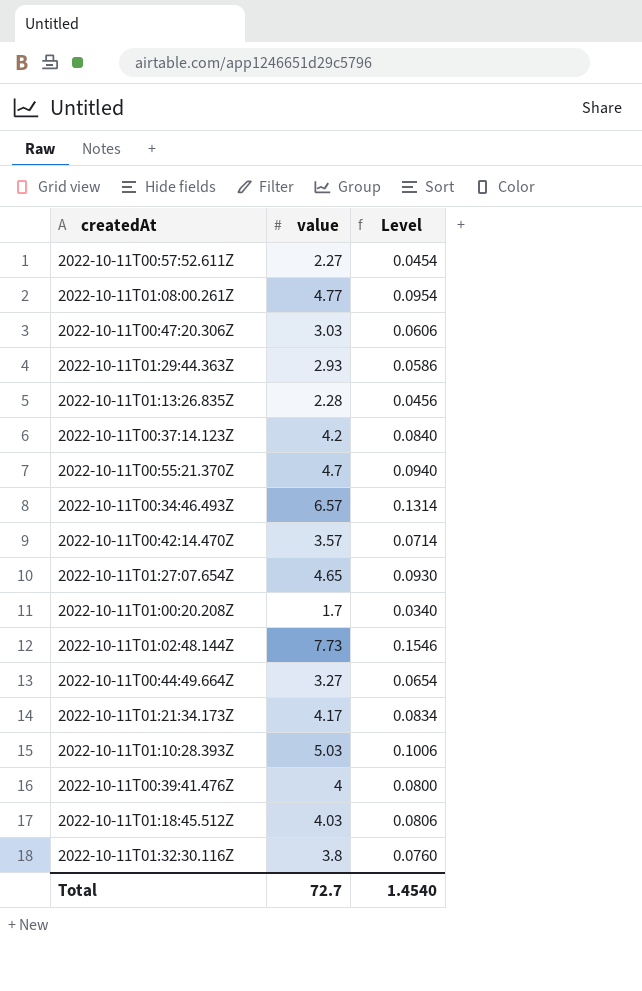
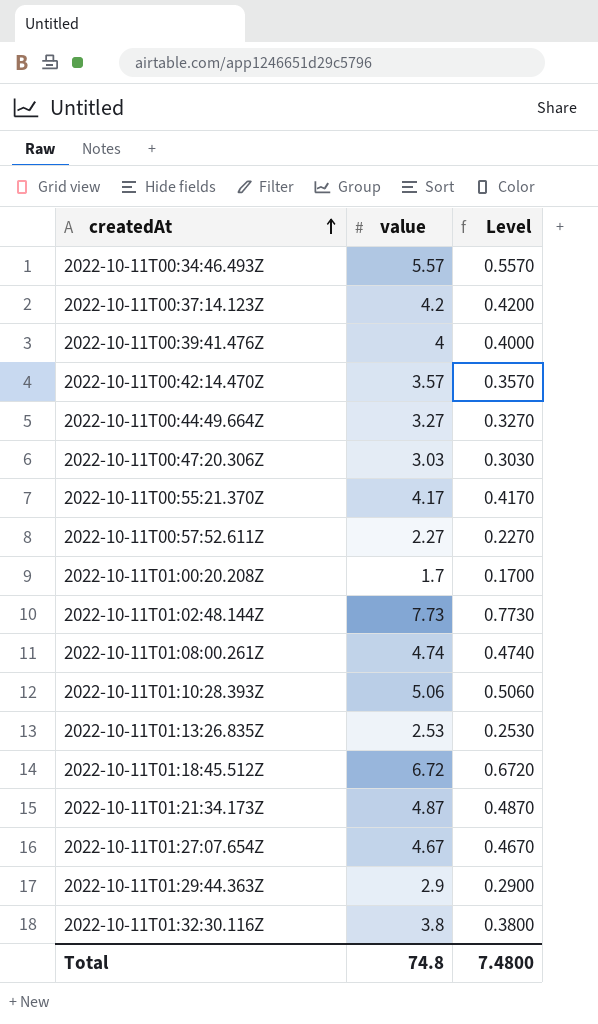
row order: none -> createdAt ascending
column Level | formula: [value] * 0.02 -> [value] * 0.1
2022-10-11T00:34:46.493Z | value: 6.57 -> 5.57
2022-10-11T00:55:21.370Z | value: 4.7 -> 4.17
2022-10-11T01:08:00.261Z | value: 4.77 -> 4.74
2022-10-11T01:10:28.393Z | value: 5.03 -> 5.06
2022-10-11T01:13:26.835Z | value: 2.28 -> 2.53
2022-10-11T01:18:45.512Z | value: 4.03 -> 6.72
2022-10-11T01:21:34.173Z | value: 4.17 -> 4.87
2022-10-11T01:27:07.654Z | value: 4.65 -> 4.67
2022-10-11T01:29:44.363Z | value: 2.93 -> 2.9
Total | value: 72.7 -> 74.8
Total | Level: 1.4540 -> 7.4800

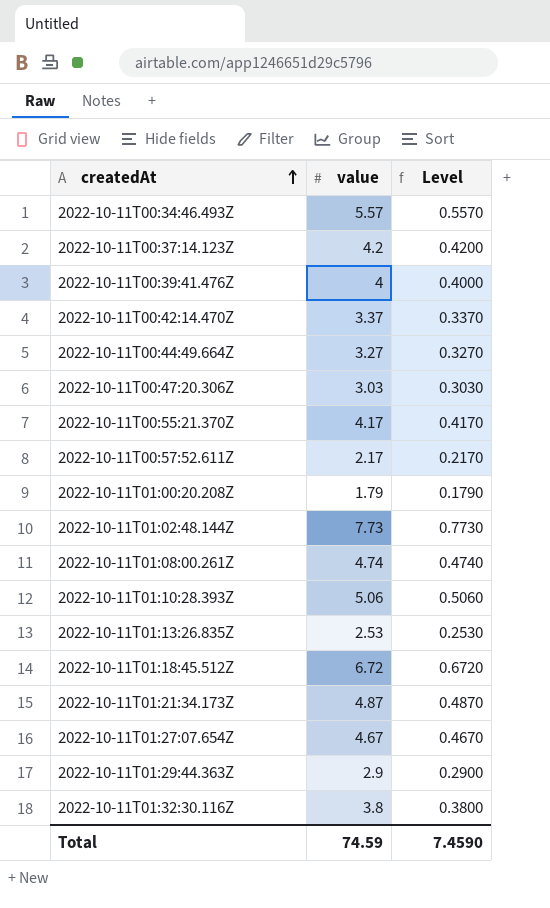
2022-10-11T00:42:14.470Z | value: 3.57 -> 3.37
2022-10-11T00:42:14.470Z | Level: 0.3570 -> 0.3370
2022-10-11T00:57:52.611Z | value: 2.27 -> 2.17
2022-10-11T00:57:52.611Z | Level: 0.2270 -> 0.2170
2022-10-11T01:00:20.208Z | value: 1.7 -> 1.79
2022-10-11T01:00:20.208Z | Level: 0.1700 -> 0.1790
Total | value: 74.8 -> 74.59
Total | Level: 7.4800 -> 7.4590

